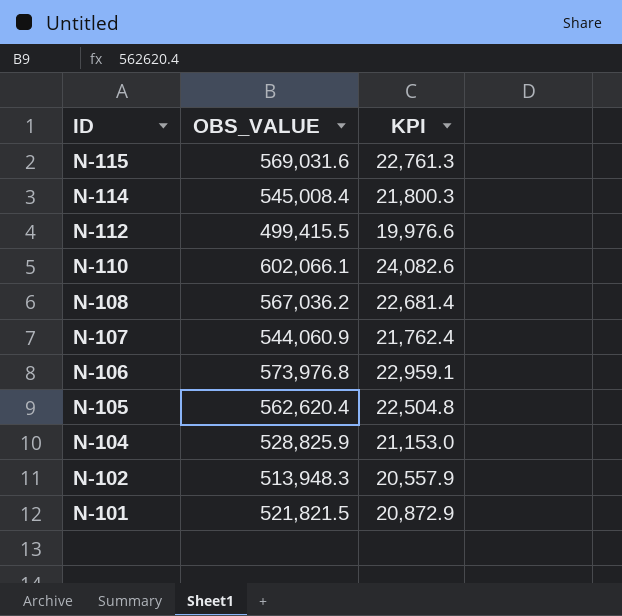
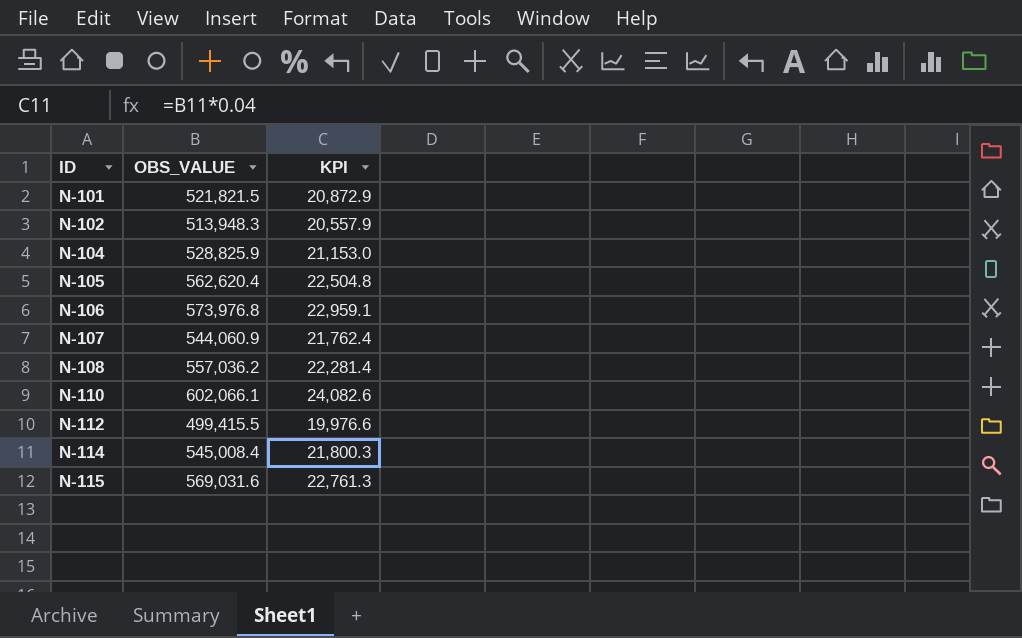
row order: ID descending -> ID ascending
N-108 | OBS_VALUE: 567,036.2 -> 557,036.2
N-108 | KPI: 22,681.4 -> 22,281.4

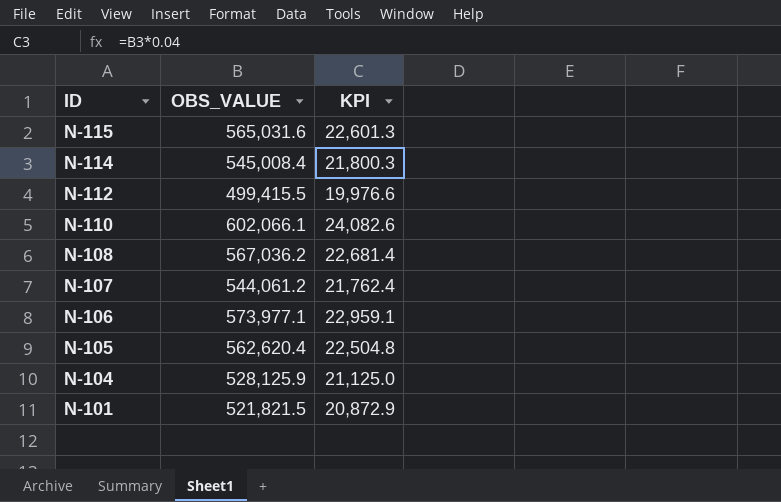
row order: ID ascending -> ID descending
row N-102: 513,948.3 | 20,557.9 -> none
N-115 | OBS_VALUE: 569,031.6 -> 565,031.6
N-115 | KPI: 22,761.3 -> 22,601.3
N-108 | OBS_VALUE: 557,036.2 -> 567,036.2
N-108 | KPI: 22,281.4 -> 22,681.4
N-107 | OBS_VALUE: 544,060.9 -> 544,061.2
N-106 | OBS_VALUE: 573,976.8 -> 573,977.1
N-104 | OBS_VALUE: 528,825.9 -> 528,125.9
N-104 | KPI: 21,153.0 -> 21,125.0

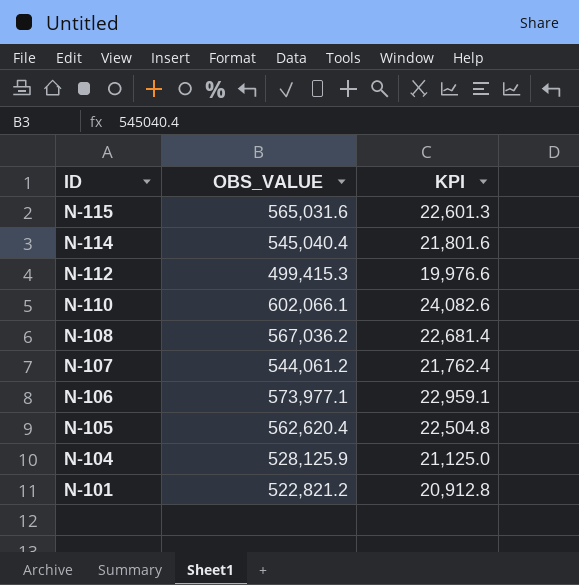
N-114 | OBS_VALUE: 545,008.4 -> 545,040.4
N-114 | KPI: 21,800.3 -> 21,801.6
N-112 | OBS_VALUE: 499,415.5 -> 499,415.3
N-101 | OBS_VALUE: 521,821.5 -> 522,821.2
N-101 | KPI: 20,872.9 -> 20,912.8

